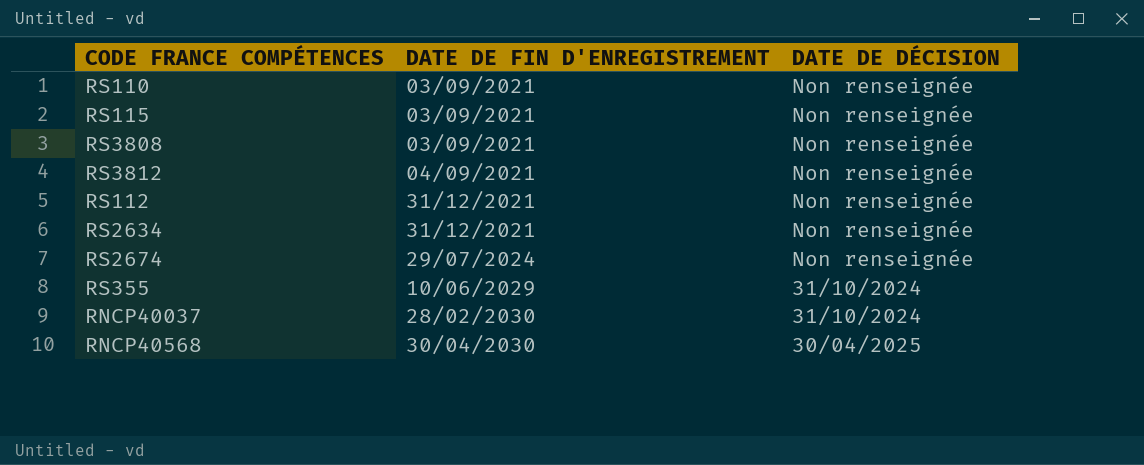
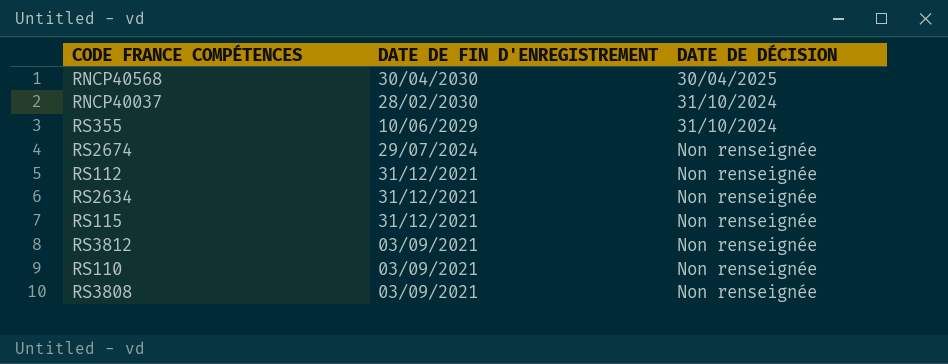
row order: DATE DE FIN D'ENREGISTREMENT ascending -> DATE DE FIN D'ENREGISTREMENT descending
RS115 | DATE DE FIN D'ENREGISTREMENT: 03/09/2021 -> 31/12/2021
RS3812 | DATE DE FIN D'ENREGISTREMENT: 04/09/2021 -> 03/09/2021

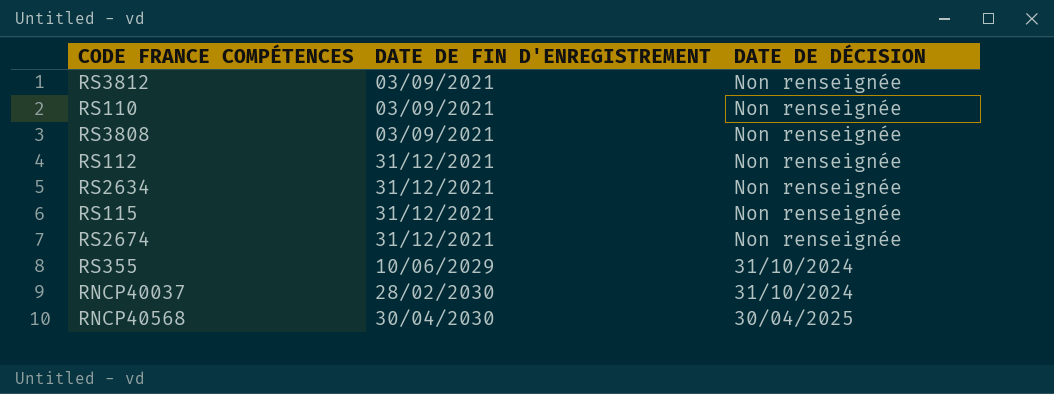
row order: DATE DE FIN D'ENREGISTREMENT descending -> DATE DE FIN D'ENREGISTREMENT ascending
RS2674 | DATE DE FIN D'ENREGISTREMENT: 29/07/2024 -> 31/12/2021

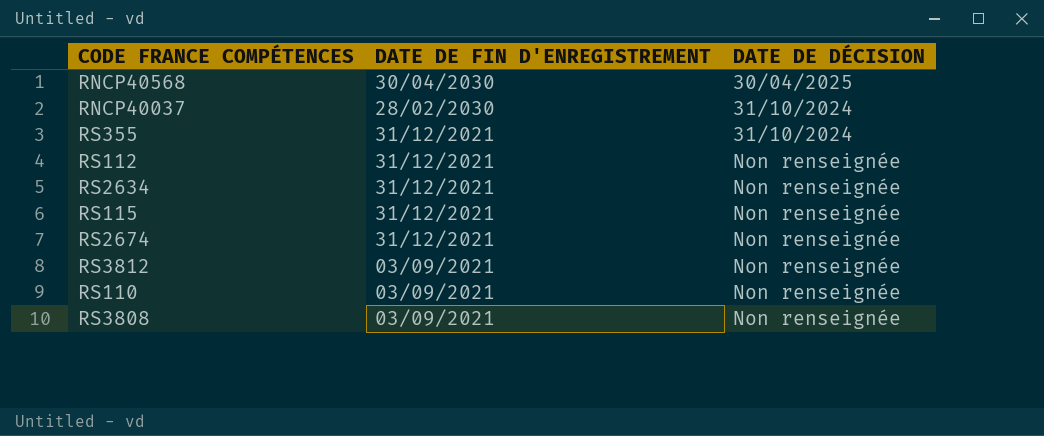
row order: DATE DE FIN D'ENREGISTREMENT ascending -> DATE DE FIN D'ENREGISTREMENT descending
RS355 | DATE DE FIN D'ENREGISTREMENT: 10/06/2029 -> 31/12/2021

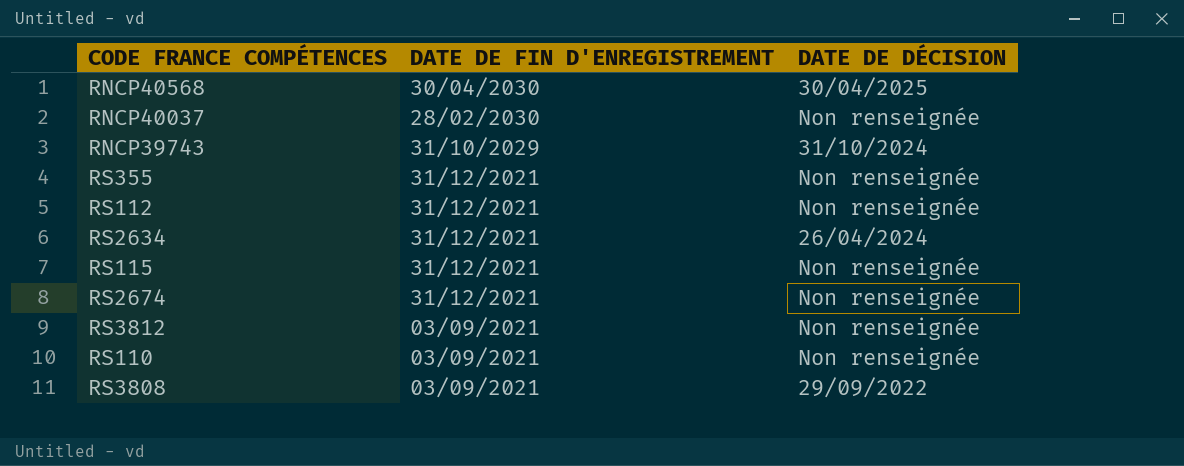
RNCP40037 | DATE DE DÉCISION: 31/10/2024 -> Non renseignée
row RNCP39743: none -> 31/10/2029 | 31/10/2024
RS355 | DATE DE DÉCISION: 31/10/2024 -> Non renseignée
RS2634 | DATE DE DÉCISION: Non renseignée -> 26/04/2024
RS3808 | DATE DE DÉCISION: Non renseignée -> 29/09/2022

